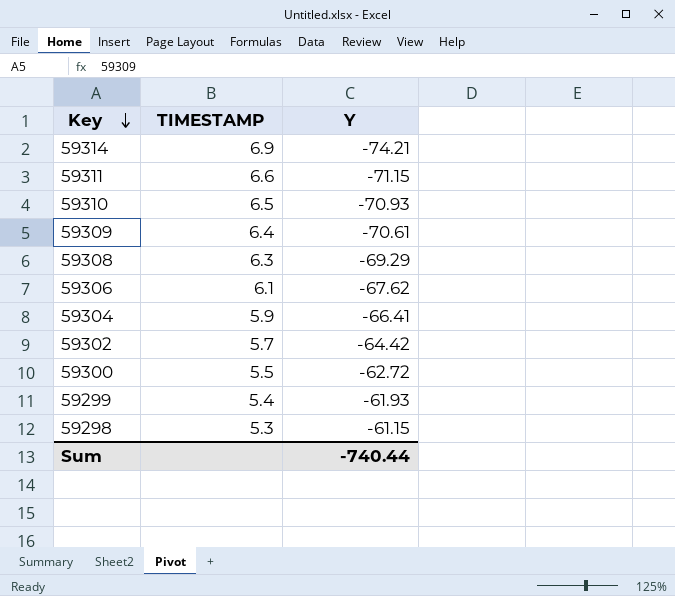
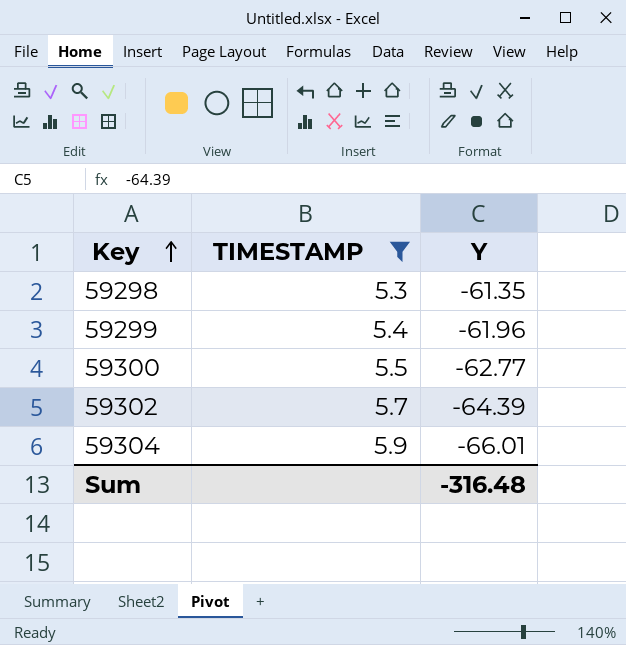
filter: none -> TIMESTAMP <= 5.9
row order: Key descending -> Key ascending
59298 | Y: -61.15 -> -61.35
59299 | Y: -61.93 -> -61.96
59300 | Y: -62.72 -> -62.77
59302 | Y: -64.42 -> -64.39
59304 | Y: -66.41 -> -66.01
Sum | Y: -740.44 -> -316.48

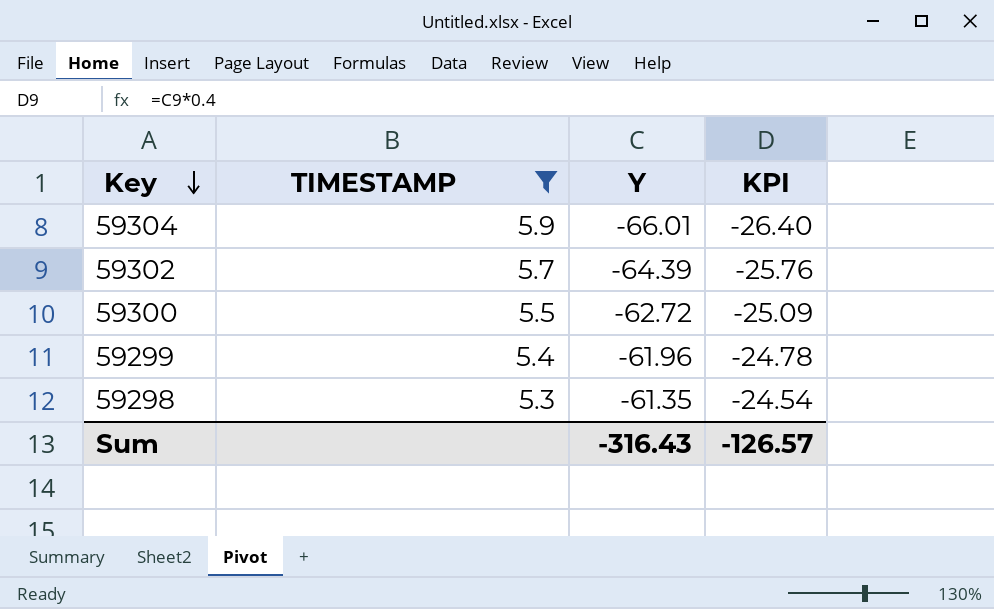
row order: Key ascending -> Key descending
column KPI | formula: none -> [Y] * 0.4
59300 | Y: -62.77 -> -62.72
Sum | Y: -316.48 -> -316.43

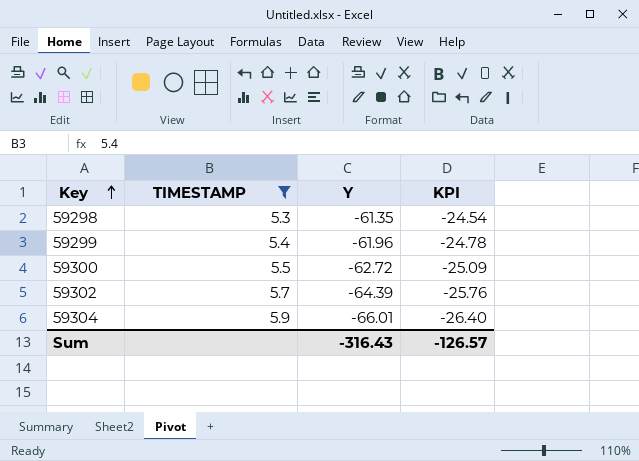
row order: Key descending -> Key ascending

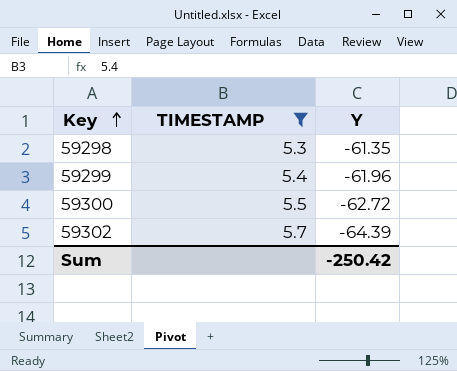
column KPI | formula: [Y] * 0.4 -> none
row 59304: 5.9 | -66.01 | -26.40 -> none
Sum | Y: -316.43 -> -250.42

